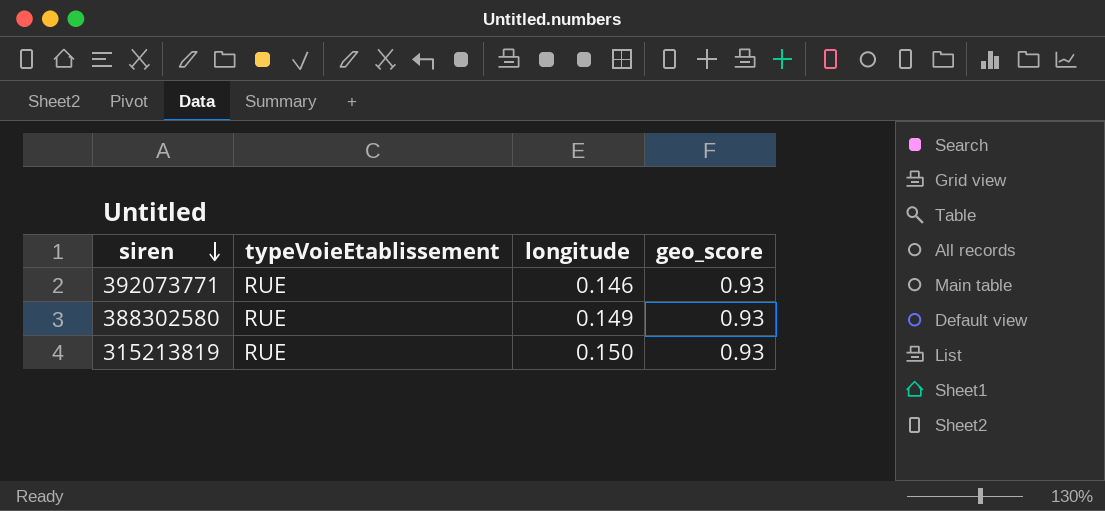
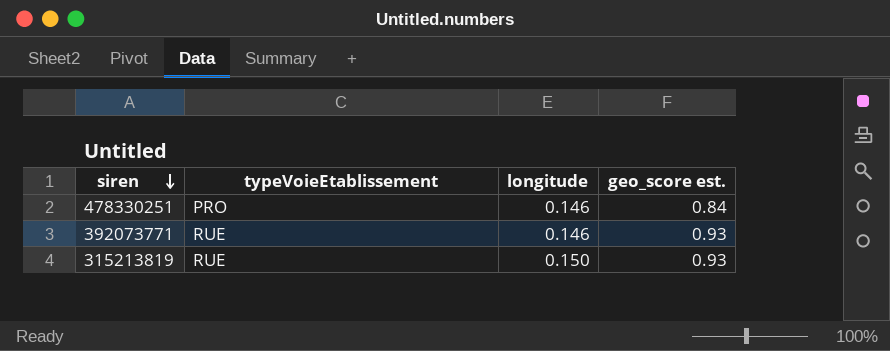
column name: geo_score -> geo_score est.
row 388302580: RUE | 0.149 | 0.93 -> none
row 478330251: none -> PRO | 0.146 | 0.84

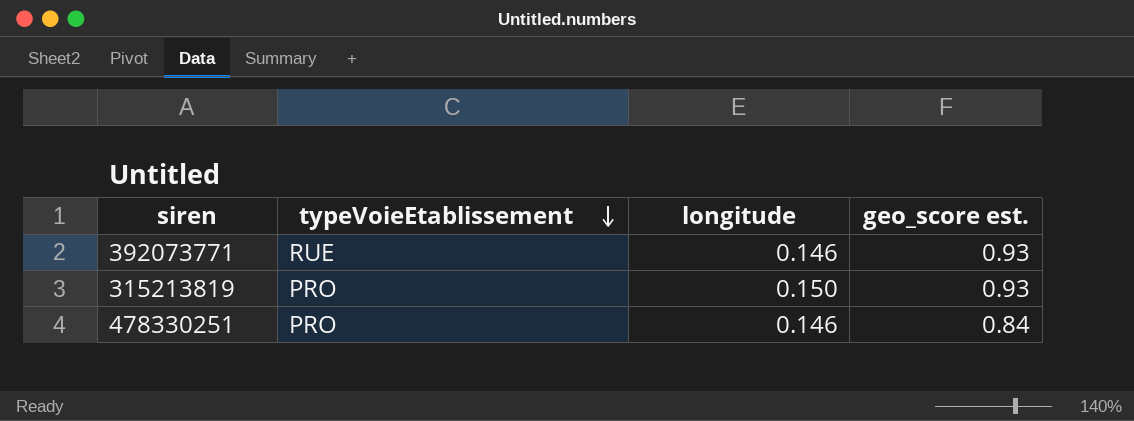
row order: siren descending -> typeVoieEtablissement descending
315213819 | typeVoieEtablissement: RUE -> PRO

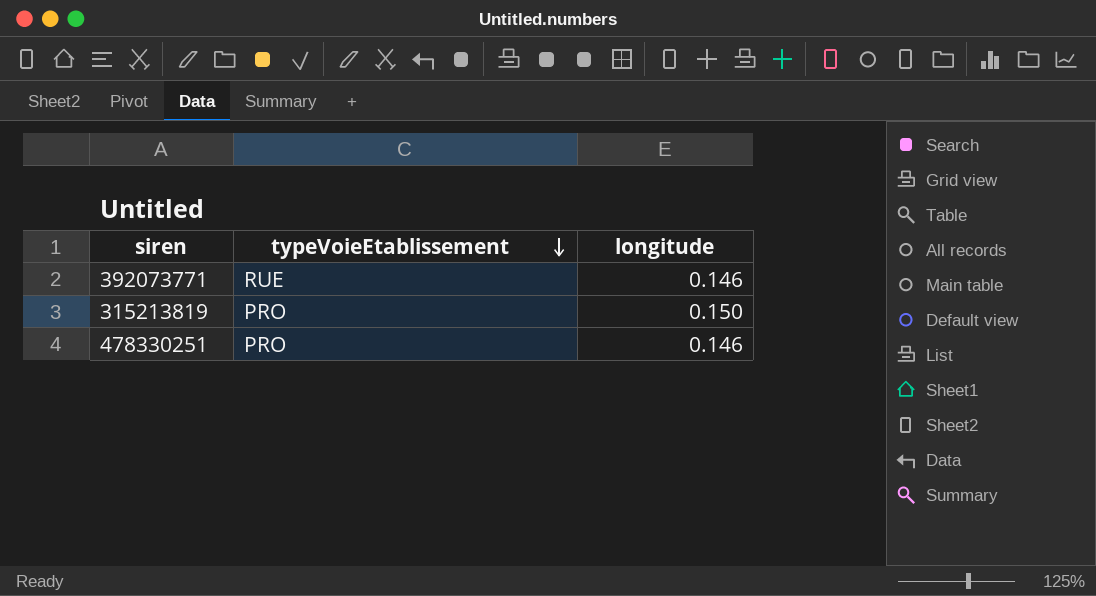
column geo_score est. | position: 4 -> none

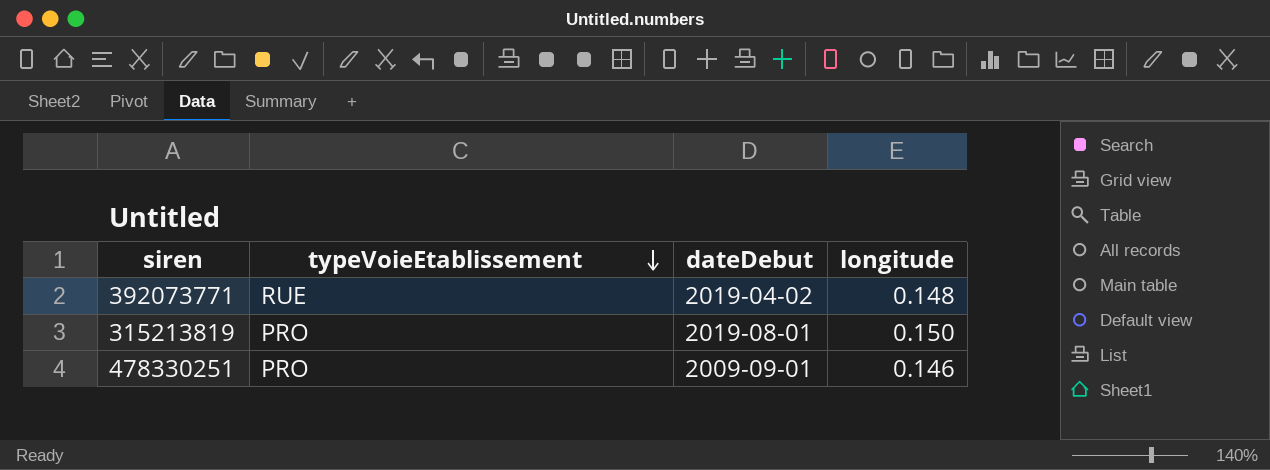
column dateDebut | position: none -> 3
392073771 | longitude: 0.146 -> 0.148

